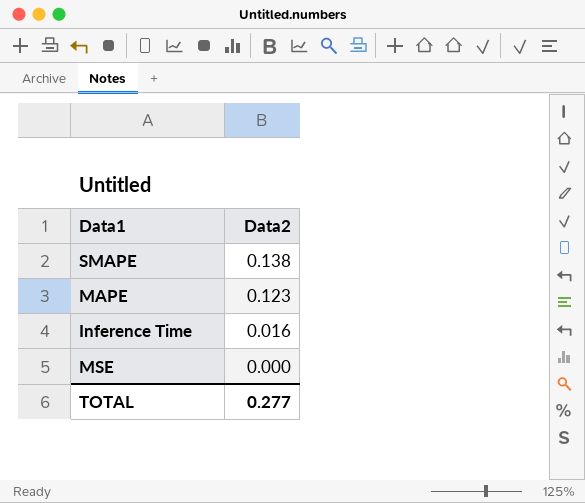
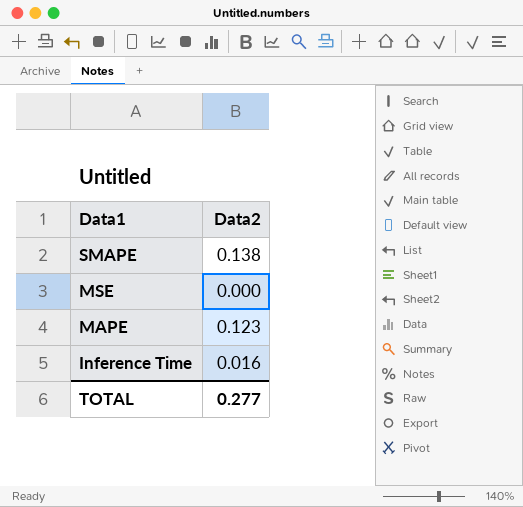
row order: Data2 descending -> Data1 descending

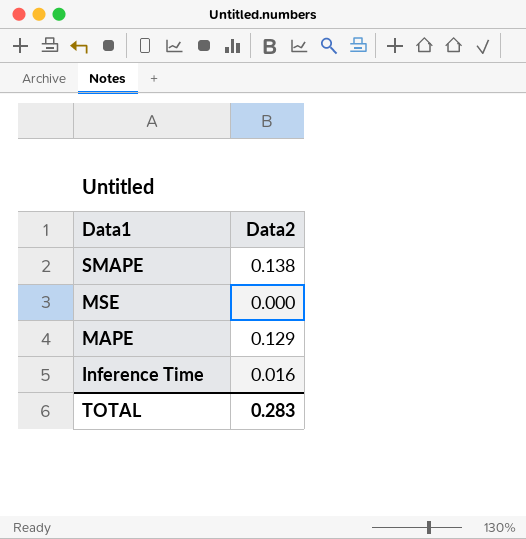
MAPE | Data2: 0.123 -> 0.129
TOTAL | Data2: 0.277 -> 0.283

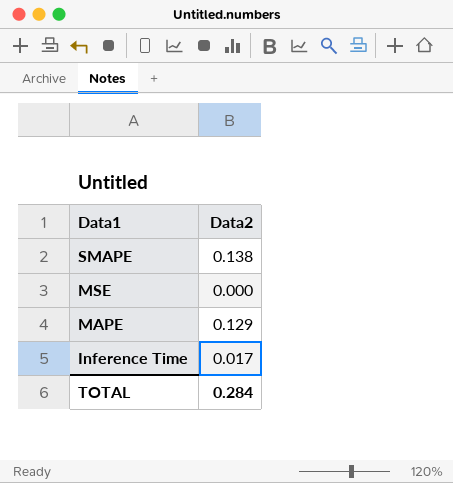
Inference Time | Data2: 0.016 -> 0.017
TOTAL | Data2: 0.283 -> 0.284

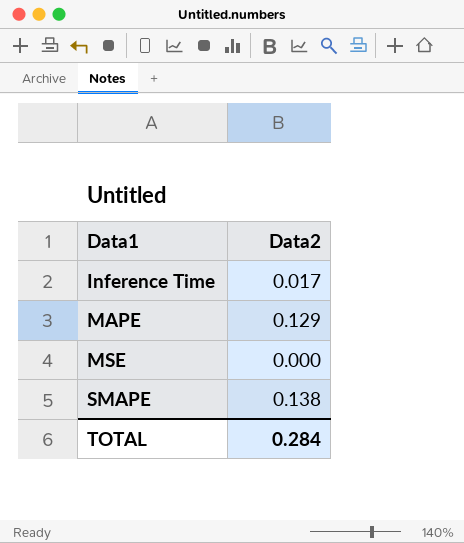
row order: Data1 descending -> Data1 ascending

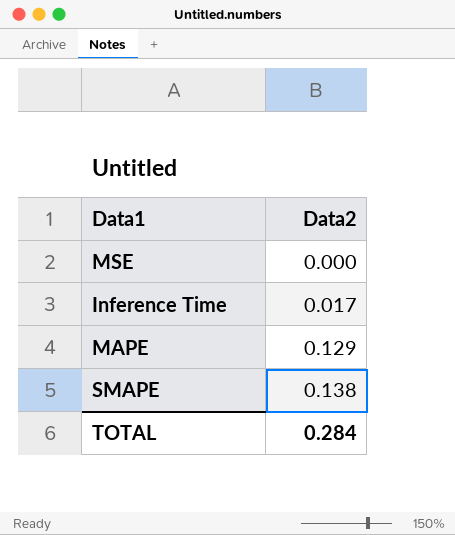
row order: Data1 ascending -> Data2 ascending

